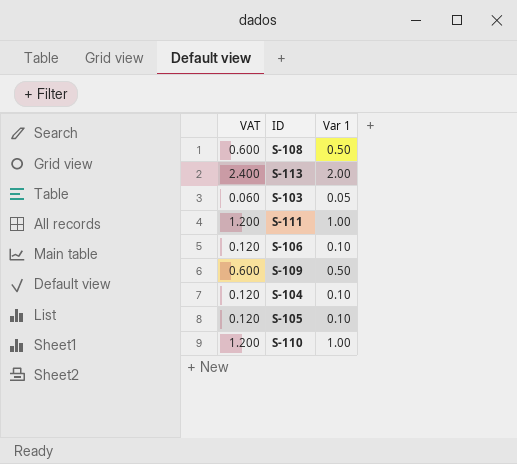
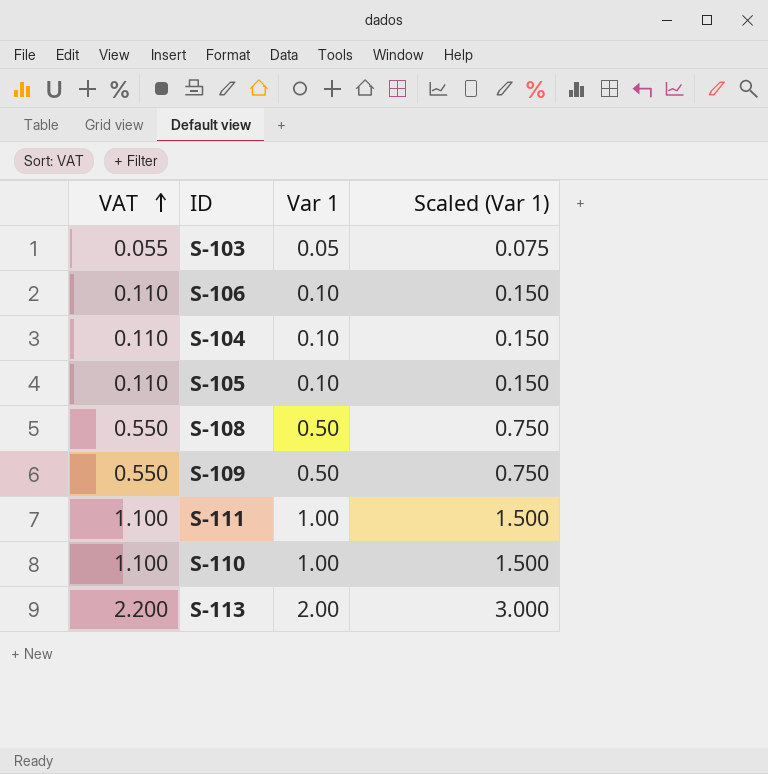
row order: none -> VAT ascending
column VAT | formula: [Var 1] * 1.2 -> [Var 1] * 1.1
column Scaled (Var 1) | formula: none -> [Var 1] * 1.5

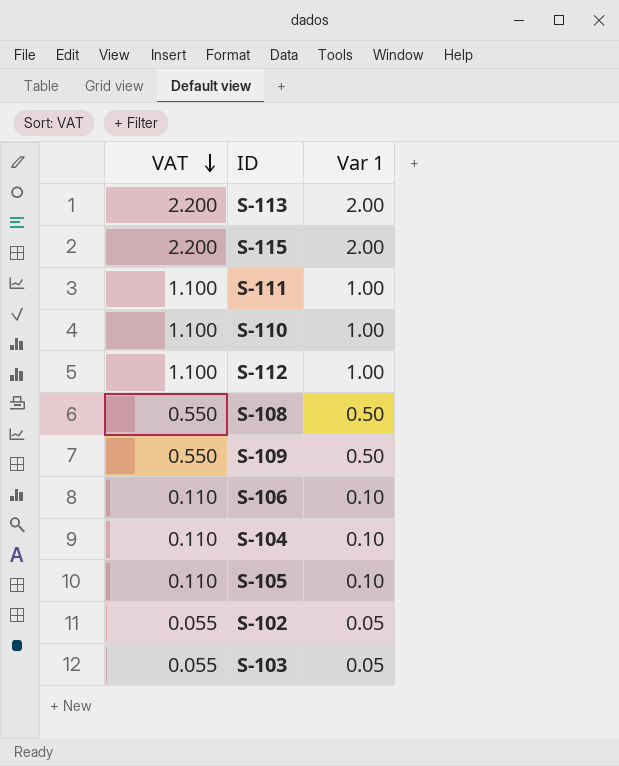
row order: VAT ascending -> VAT descending
column Scaled (Var 1) | formula: [Var 1] * 1.5 -> none
row S-115: none -> 2.200 | 2.00
row S-112: none -> 1.100 | 1.00
row S-102: none -> 0.055 | 0.05

